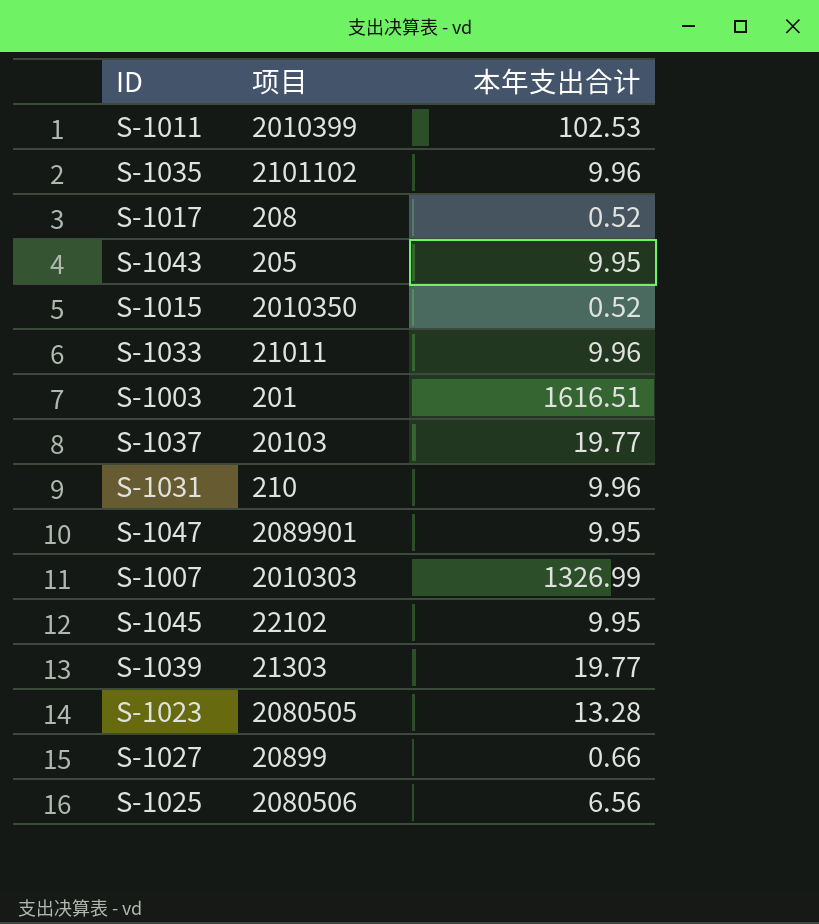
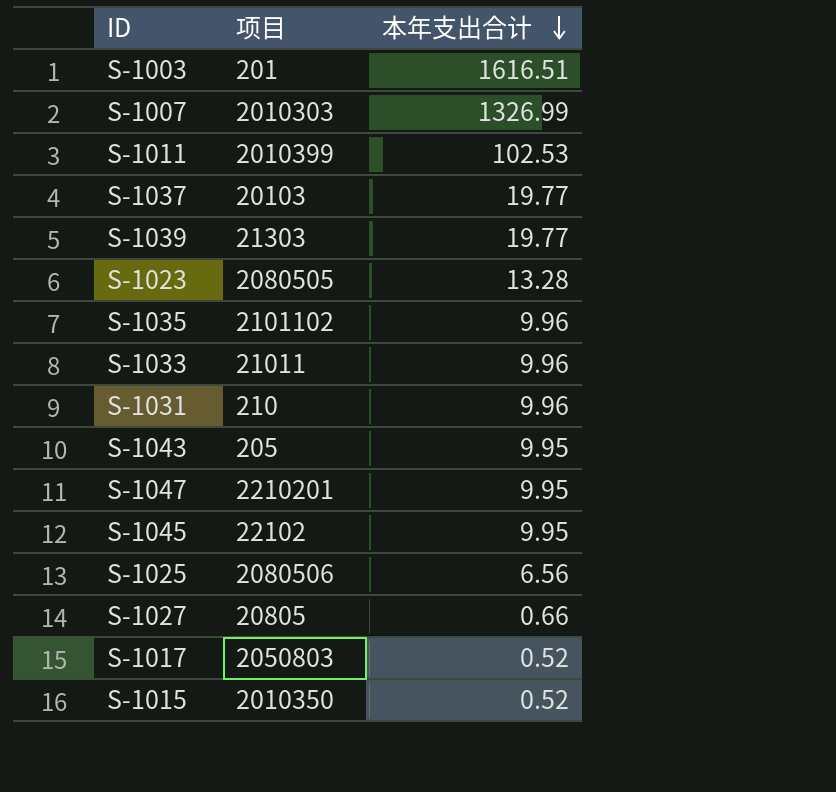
row order: none -> 本年支出合计 descending
S-1047 | 项目: 2089901 -> 2210201
S-1027 | 项目: 20899 -> 20805
S-1017 | 项目: 208 -> 2050803

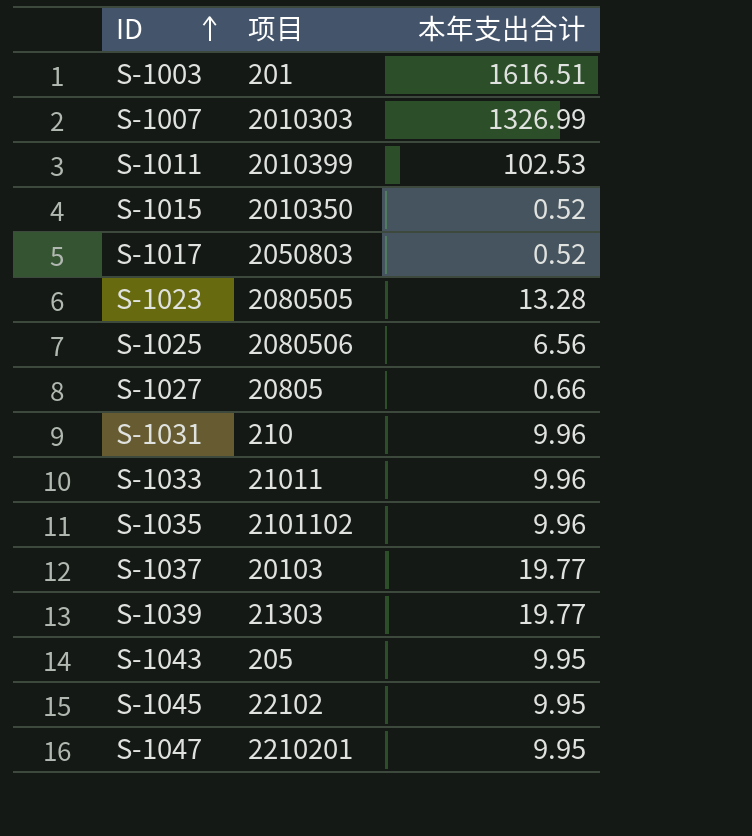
row order: 本年支出合计 descending -> ID ascending

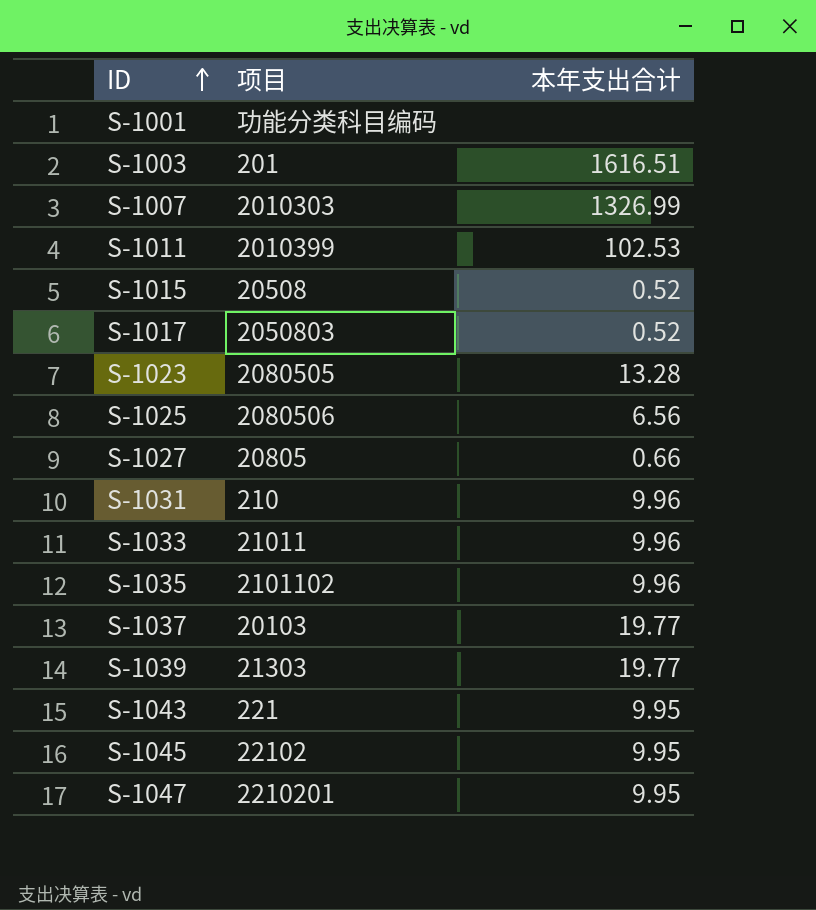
row S-1001: none -> 功能分类科目编码 | none
S-1015 | 项目: 2010350 -> 20508
S-1043 | 项目: 205 -> 221

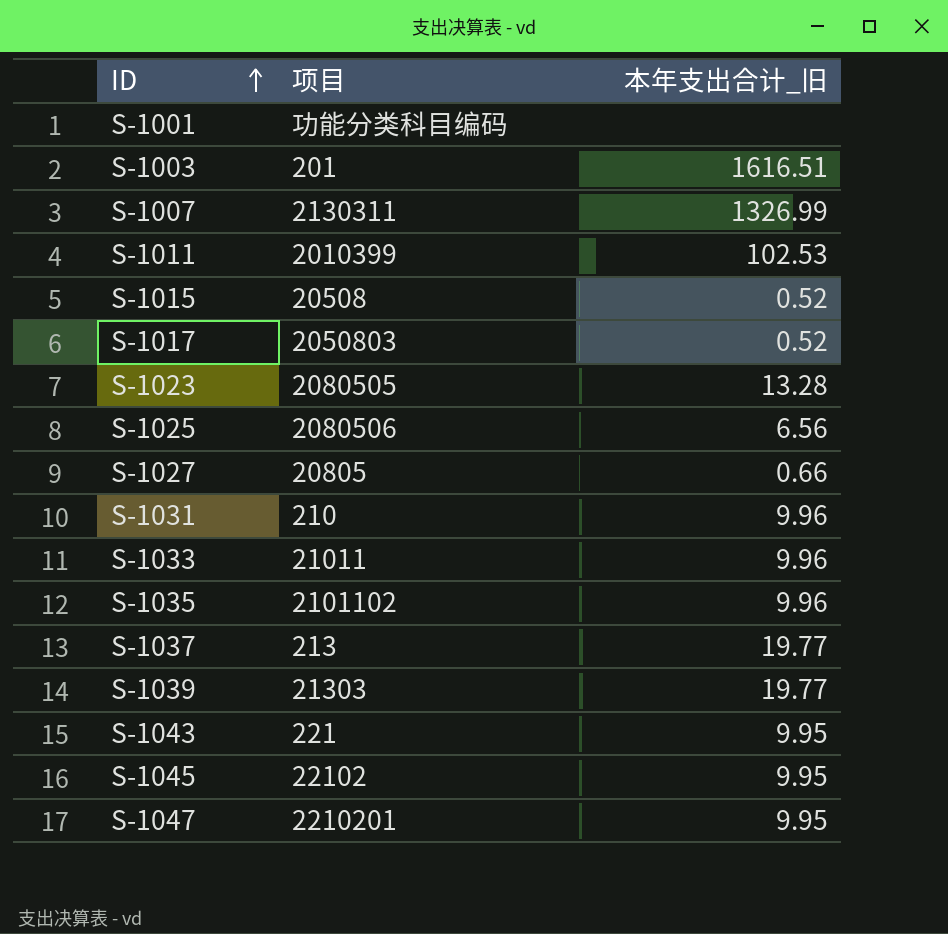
column name: 本年支出合计 -> 本年支出合计_旧
S-1007 | 项目: 2010303 -> 2130311
S-1037 | 项目: 20103 -> 213

